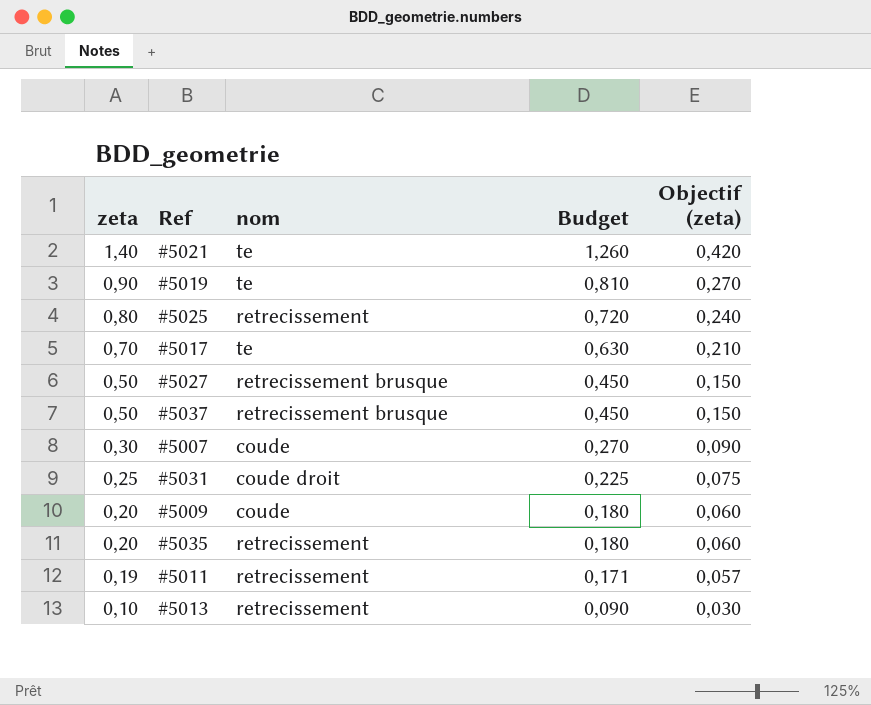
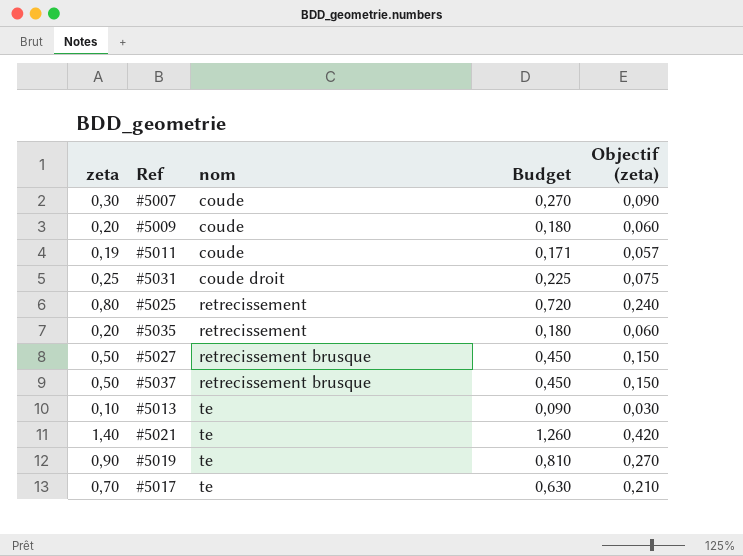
row order: zeta descending -> nom ascending
#5011 | nom: retrecissement -> coude
#5013 | nom: retrecissement -> te

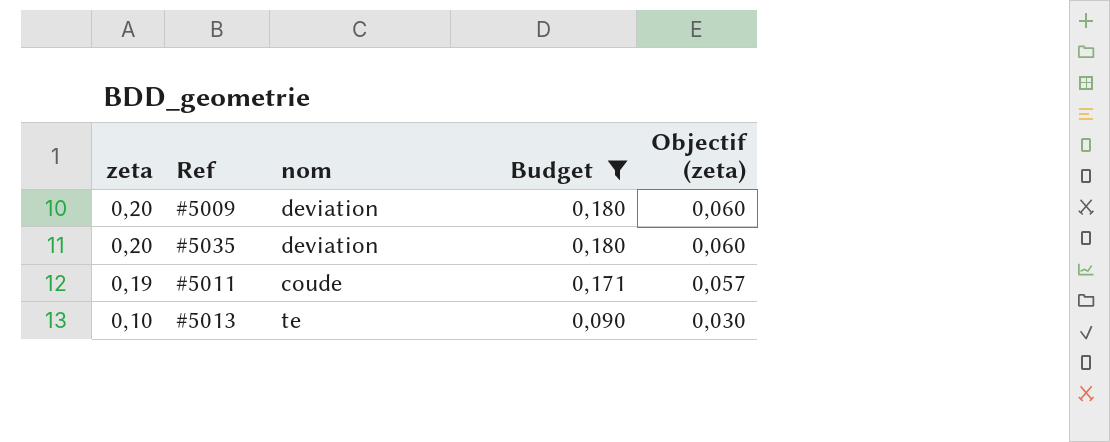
filter: none -> Budget <= 0,180
row order: nom ascending -> zeta descending
#5009 | nom: coude -> deviation
#5035 | nom: retrecissement -> deviation

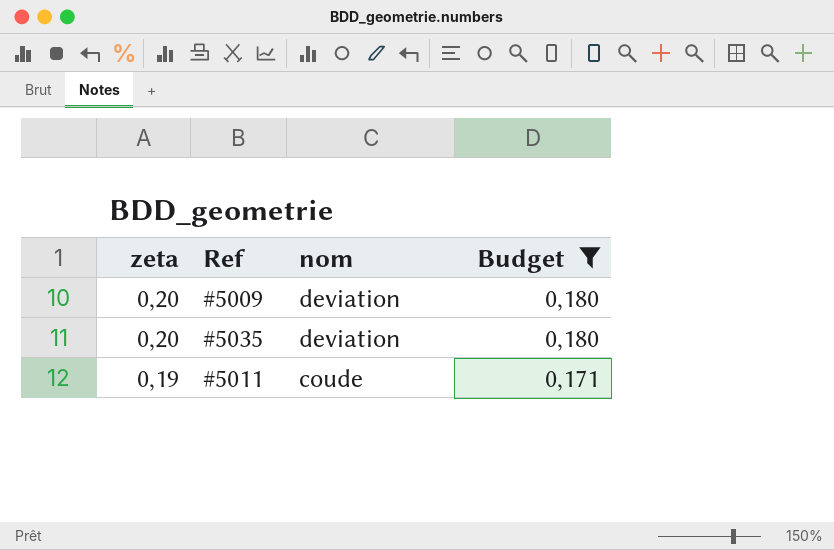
column Objectif (zeta) | formula: [zeta] * 0,3 -> none
row #5013: 0,10 | te | 0,090 | 0,030 -> none

